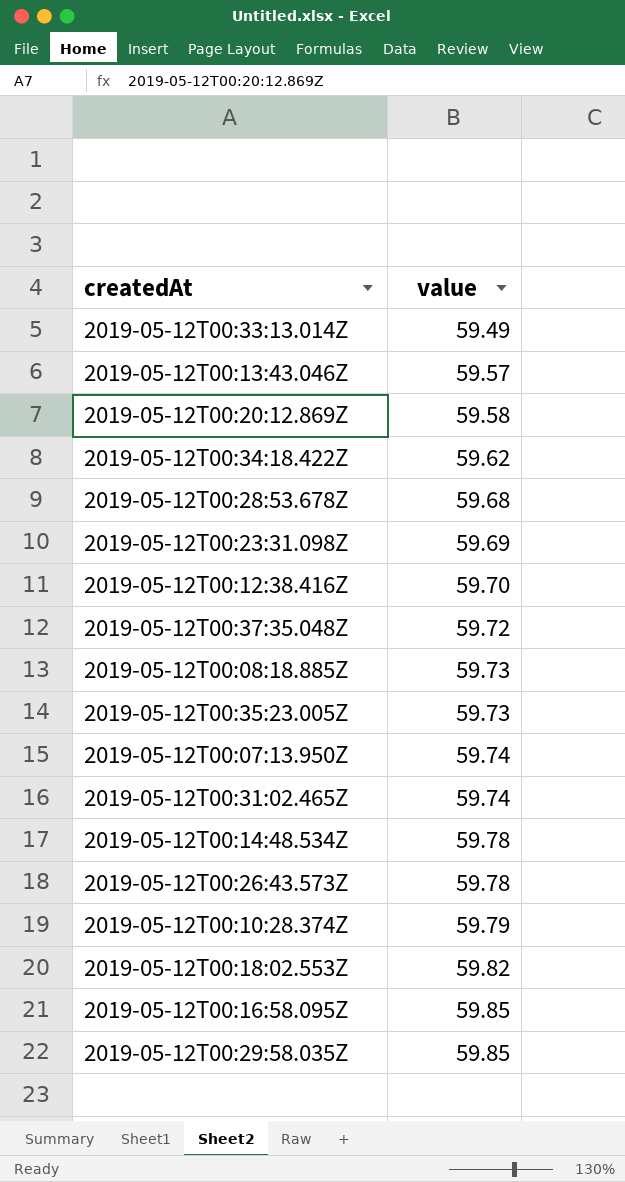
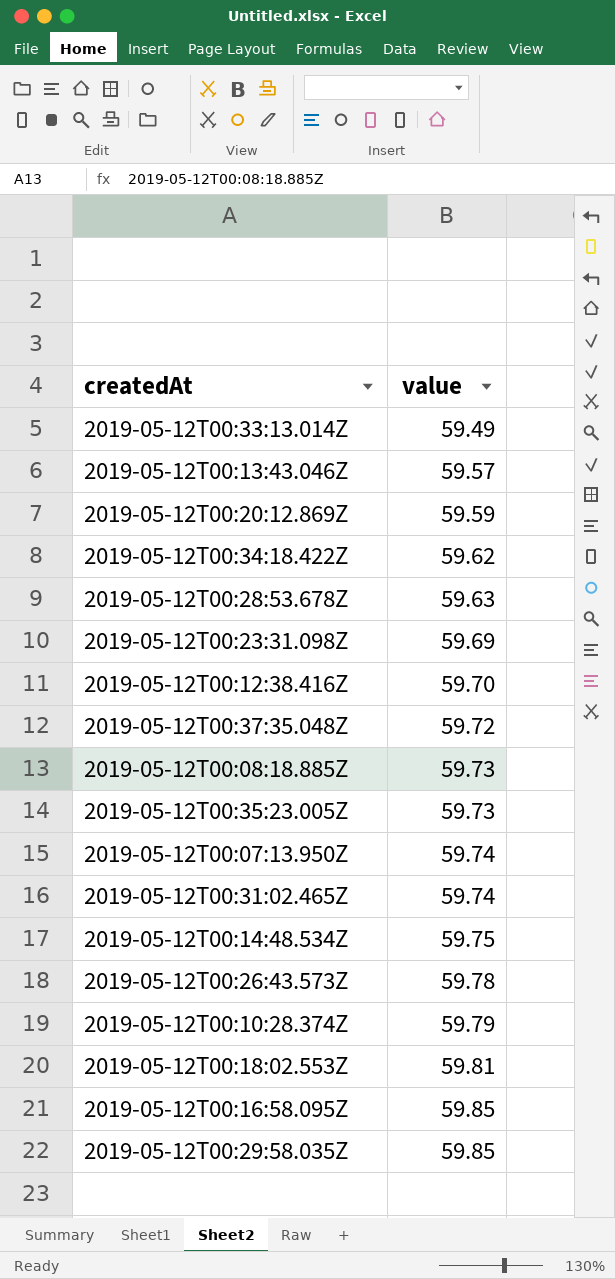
2019-05-12T00:20:12.869Z | value: 59.58 -> 59.59
2019-05-12T00:28:53.678Z | value: 59.68 -> 59.63
2019-05-12T00:14:48.534Z | value: 59.78 -> 59.75
2019-05-12T00:18:02.553Z | value: 59.82 -> 59.81

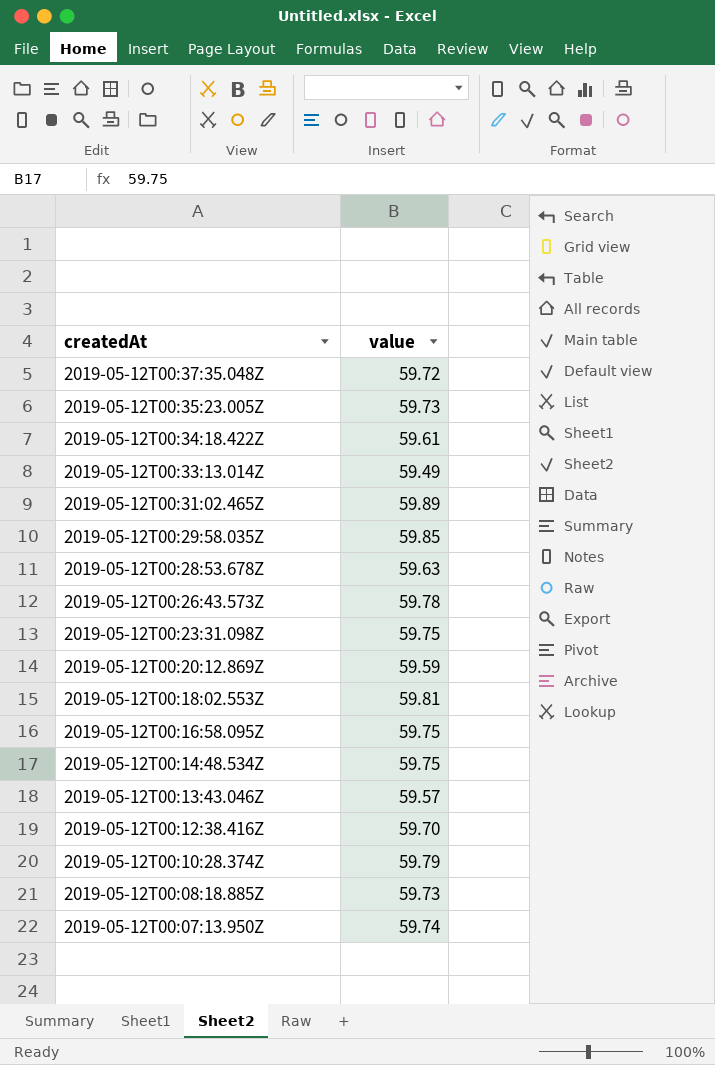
row order: value ascending -> createdAt descending
2019-05-12T00:34:18.422Z | value: 59.62 -> 59.61
2019-05-12T00:31:02.465Z | value: 59.74 -> 59.89
2019-05-12T00:23:31.098Z | value: 59.69 -> 59.75
2019-05-12T00:16:58.095Z | value: 59.85 -> 59.75

